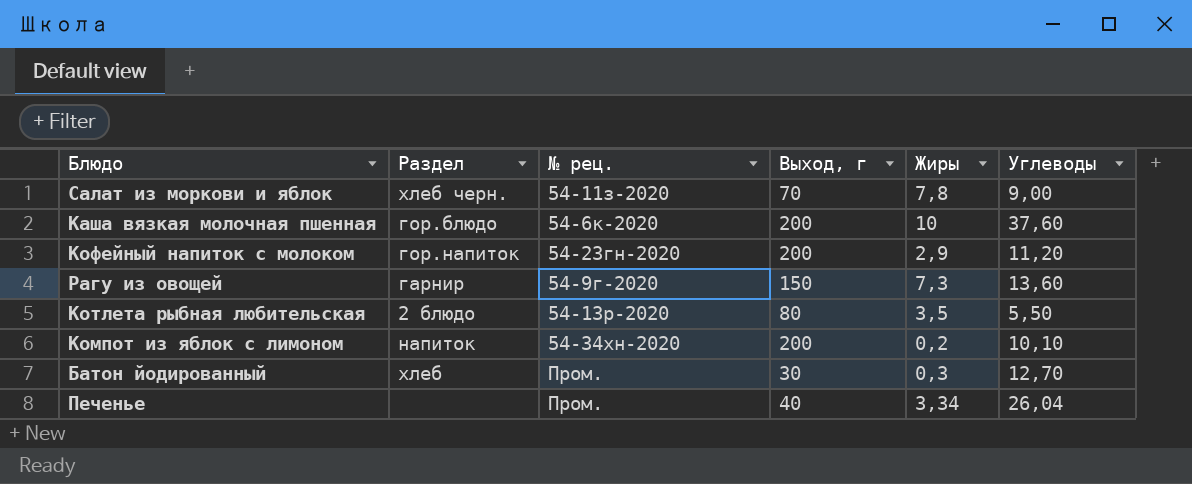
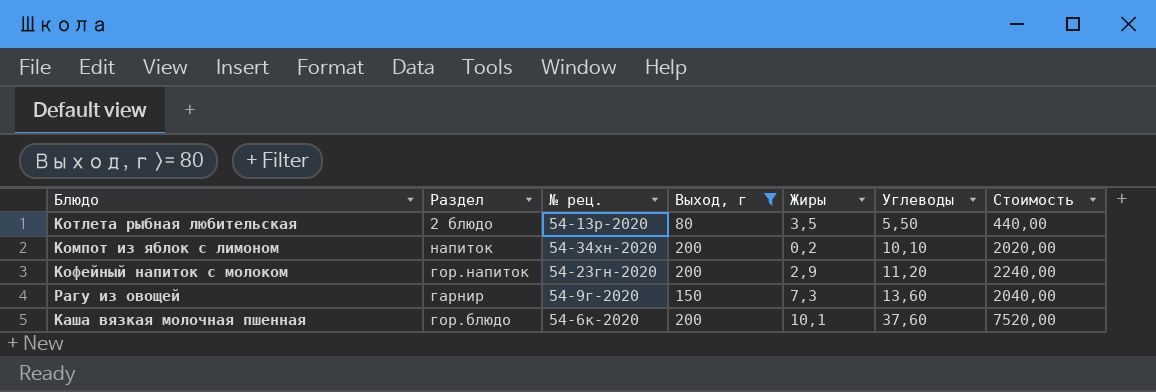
filter: none -> Выход, г >= 80
row order: none -> Углеводы ascending
column Стоимость | formula: none -> [Выход, г] * [Углеводы]
Каша вязкая молочная пшенная | Жиры: 10 -> 10,1

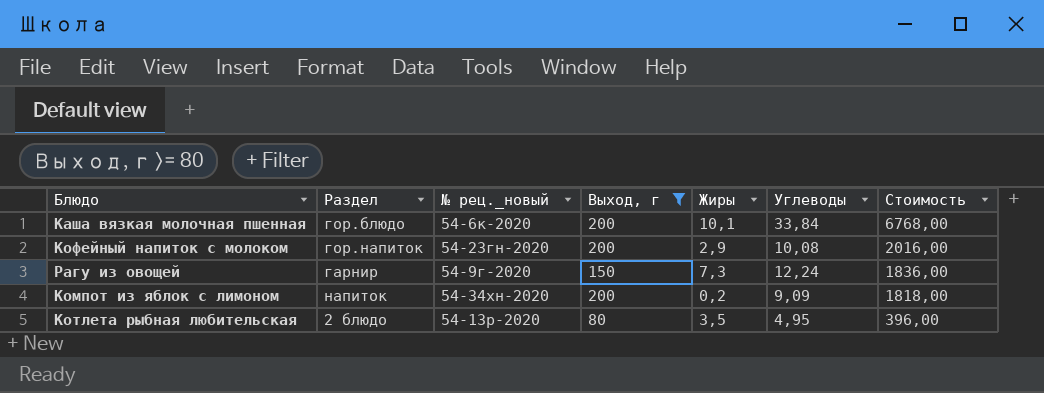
row order: Углеводы ascending -> Стоимость descending
column name: № рец. -> № рец._новый
Каша вязкая молочная пшенная | Углеводы: 37,60 -> 33,84
Каша вязкая молочная пшенная | Стоимость: 7520,00 -> 6768,00
Кофейный напиток с молоком | Углеводы: 11,20 -> 10,08
Кофейный напиток с молоком | Стоимость: 2240,00 -> 2016,00
Рагу из овощей | Углеводы: 13,60 -> 12,24
Рагу из овощей | Стоимость: 2040,00 -> 1836,00
Компот из яблок с лимоном | Углеводы: 10,10 -> 9,09
Компот из яблок с лимоном | Стоимость: 2020,00 -> 1818,00
Котлета рыбная любительская | Углеводы: 5,50 -> 4,95
Котлета рыбная любительская | Стоимость: 440,00 -> 396,00

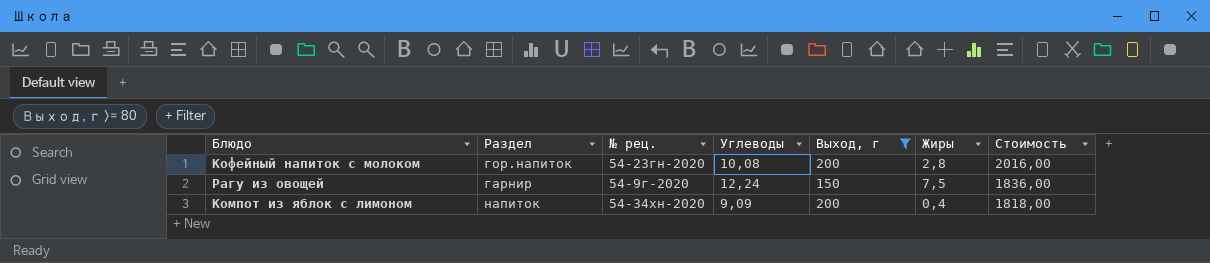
column name: № рец._новый -> № рец.
column Углеводы | position: 6 -> 4
row Каша вязкая молочная пшенная: гор.блюдо | 54-6к-2020 | 200 | 10,1 | 33,84 | 6768,00 -> none
row Котлета рыбная любительская: 2 блюдо | 54-13р-2020 | 80 | 3,5 | 4,95 | 396,00 -> none
Кофейный напиток с молоком | Жиры: 2,9 -> 2,8
Рагу из овощей | Жиры: 7,3 -> 7,5
Компот из яблок с лимоном | Жиры: 0,2 -> 0,4

